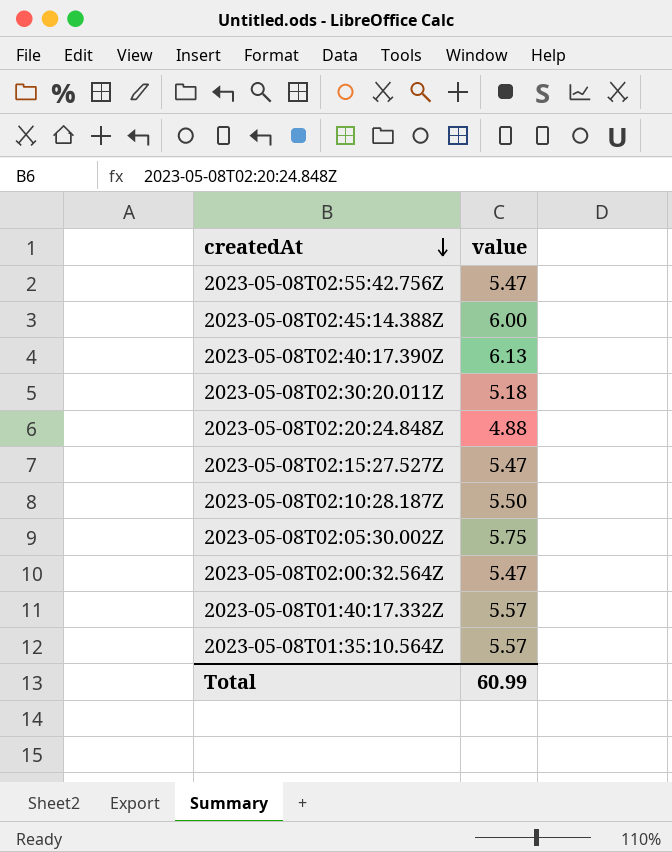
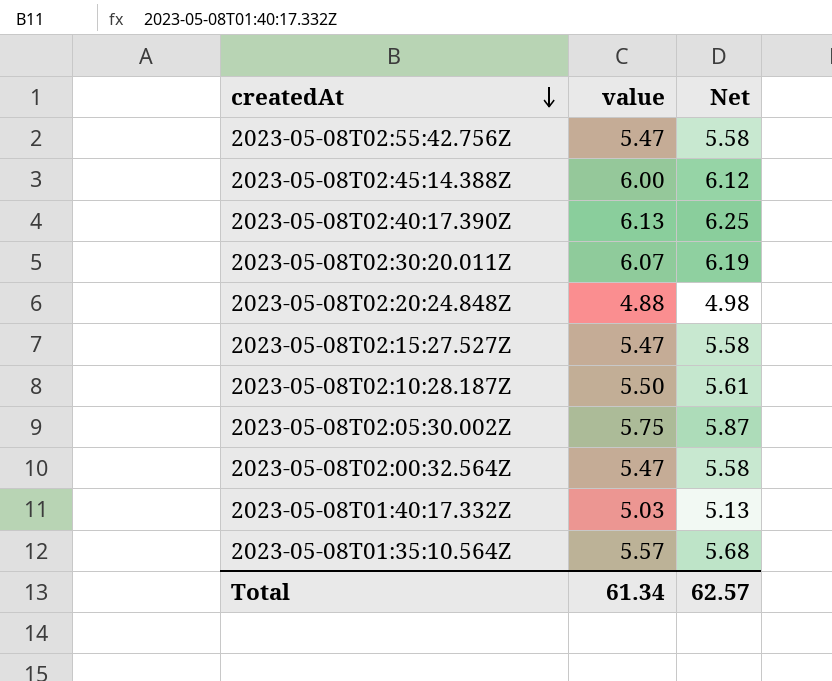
column Net | formula: none -> [value] * 1.02
2023-05-08T02:30:20.011Z | value: 5.18 -> 6.07
2023-05-08T01:40:17.332Z | value: 5.57 -> 5.03
Total | value: 60.99 -> 61.34

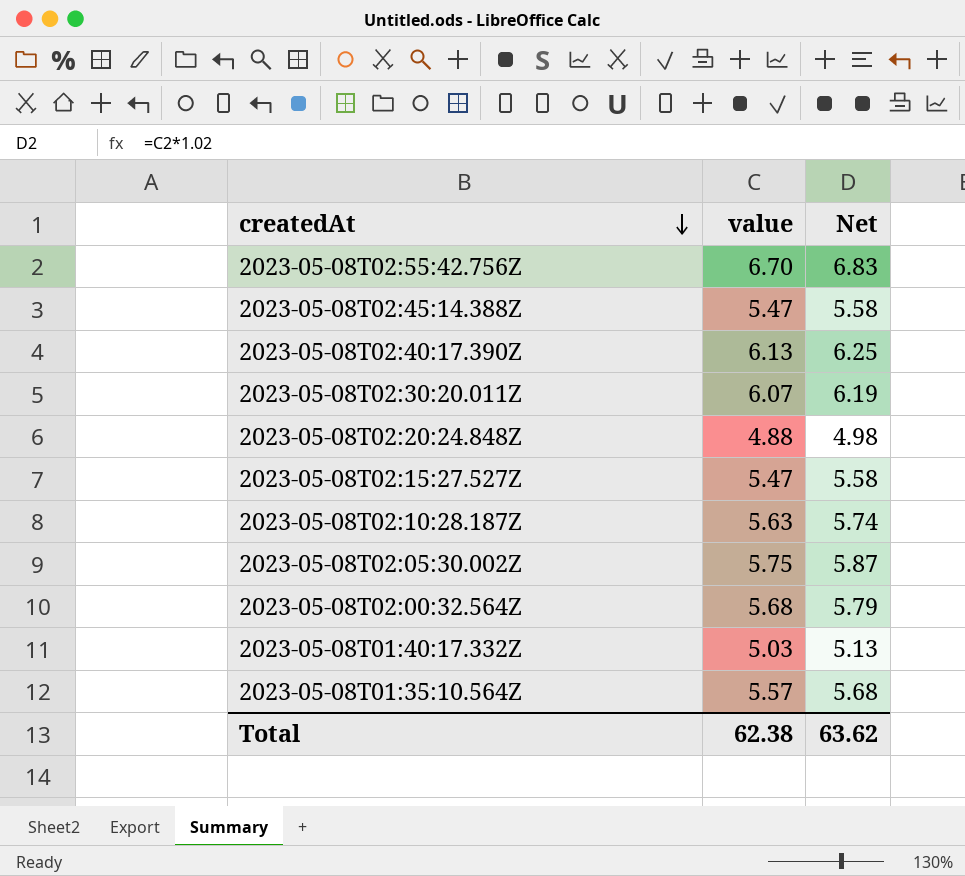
2023-05-08T02:55:42.756Z | value: 5.47 -> 6.70
2023-05-08T02:55:42.756Z | Net: 5.58 -> 6.83
2023-05-08T02:45:14.388Z | value: 6.00 -> 5.47
2023-05-08T02:45:14.388Z | Net: 6.12 -> 5.58
2023-05-08T02:10:28.187Z | value: 5.50 -> 5.63
2023-05-08T02:10:28.187Z | Net: 5.61 -> 5.74
2023-05-08T02:00:32.564Z | value: 5.47 -> 5.68
2023-05-08T02:00:32.564Z | Net: 5.58 -> 5.79
Total | value: 61.34 -> 62.38
Total | Net: 62.57 -> 63.62

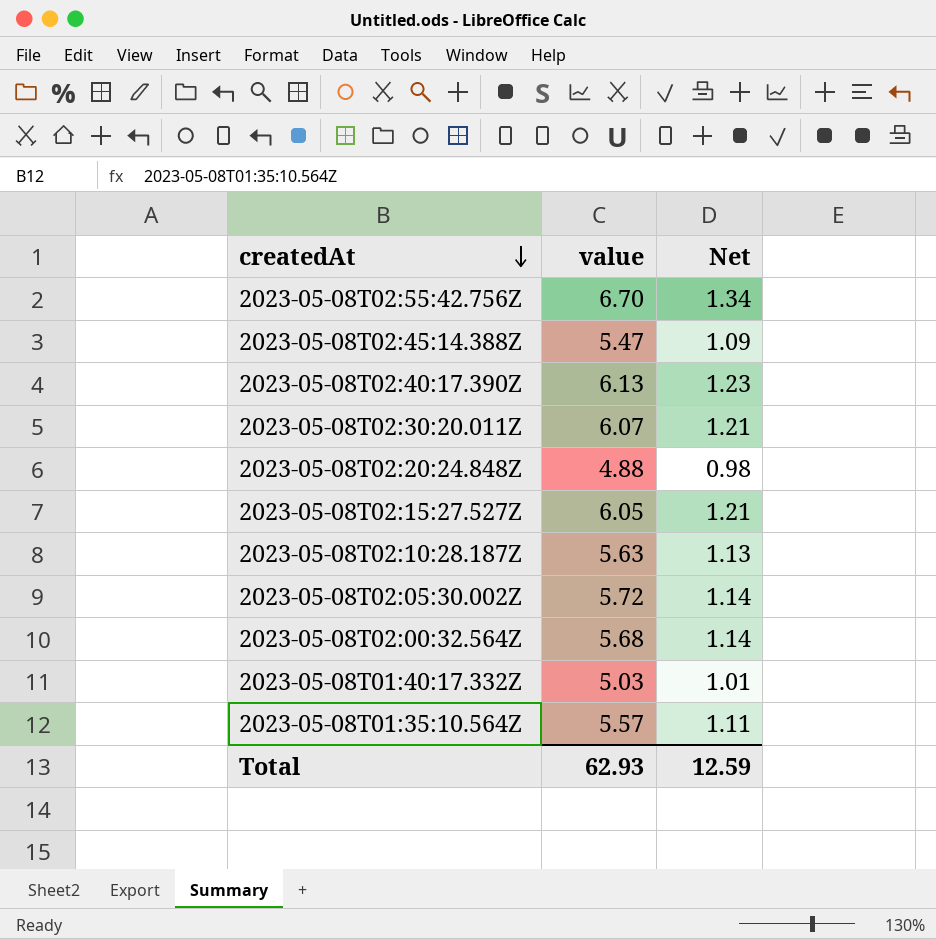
column Net | formula: [value] * 1.02 -> [value] * 0.2
2023-05-08T02:15:27.527Z | value: 5.47 -> 6.05
2023-05-08T02:05:30.002Z | value: 5.75 -> 5.72
Total | value: 62.38 -> 62.93
Total | Net: 63.62 -> 12.59

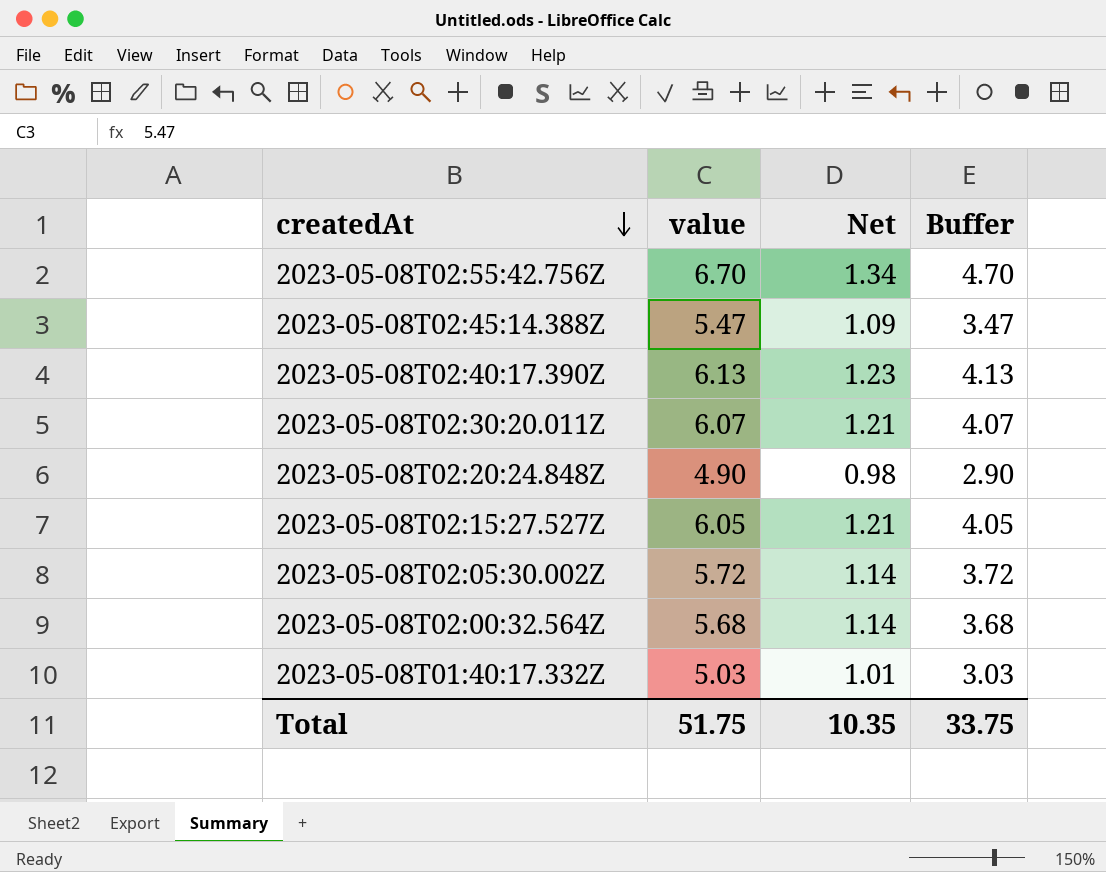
column Buffer | formula: none -> [value] - 2
row 2023-05-08T02:10:28.187Z: 5.63 | 1.13 -> none
row 2023-05-08T01:35:10.564Z: 5.57 | 1.11 -> none
2023-05-08T02:20:24.848Z | value: 4.88 -> 4.90
Total | value: 62.93 -> 51.75
Total | Net: 12.59 -> 10.35

